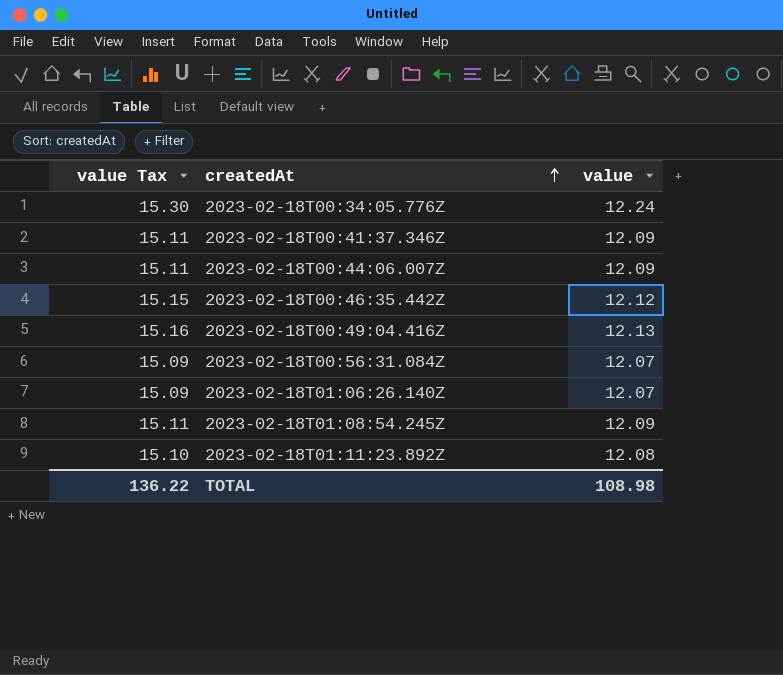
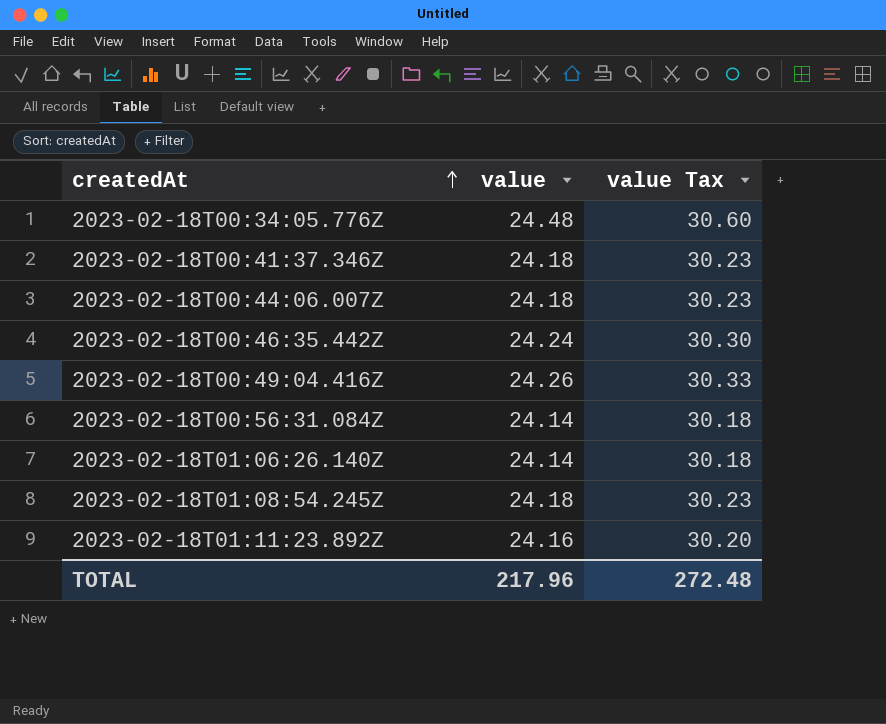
column value Tax | position: 1 -> 3
2023-02-18T00:34:05.776Z | value: 12.24 -> 24.48
2023-02-18T00:34:05.776Z | value Tax: 15.30 -> 30.60
2023-02-18T00:41:37.346Z | value: 12.09 -> 24.18
2023-02-18T00:41:37.346Z | value Tax: 15.11 -> 30.23
2023-02-18T00:44:06.007Z | value: 12.09 -> 24.18
2023-02-18T00:44:06.007Z | value Tax: 15.11 -> 30.23
2023-02-18T00:46:35.442Z | value: 12.12 -> 24.24
2023-02-18T00:46:35.442Z | value Tax: 15.15 -> 30.30
2023-02-18T00:49:04.416Z | value: 12.13 -> 24.26
2023-02-18T00:49:04.416Z | value Tax: 15.16 -> 30.33
2023-02-18T00:56:31.084Z | value: 12.07 -> 24.14
2023-02-18T00:56:31.084Z | value Tax: 15.09 -> 30.18
2023-02-18T01:06:26.140Z | value: 12.07 -> 24.14
2023-02-18T01:06:26.140Z | value Tax: 15.09 -> 30.18
2023-02-18T01:08:54.245Z | value: 12.09 -> 24.18
2023-02-18T01:08:54.245Z | value Tax: 15.11 -> 30.23
2023-02-18T01:11:23.892Z | value: 12.08 -> 24.16
2023-02-18T01:11:23.892Z | value Tax: 15.10 -> 30.20
TOTAL | value: 108.98 -> 217.96
TOTAL | value Tax: 136.22 -> 272.48

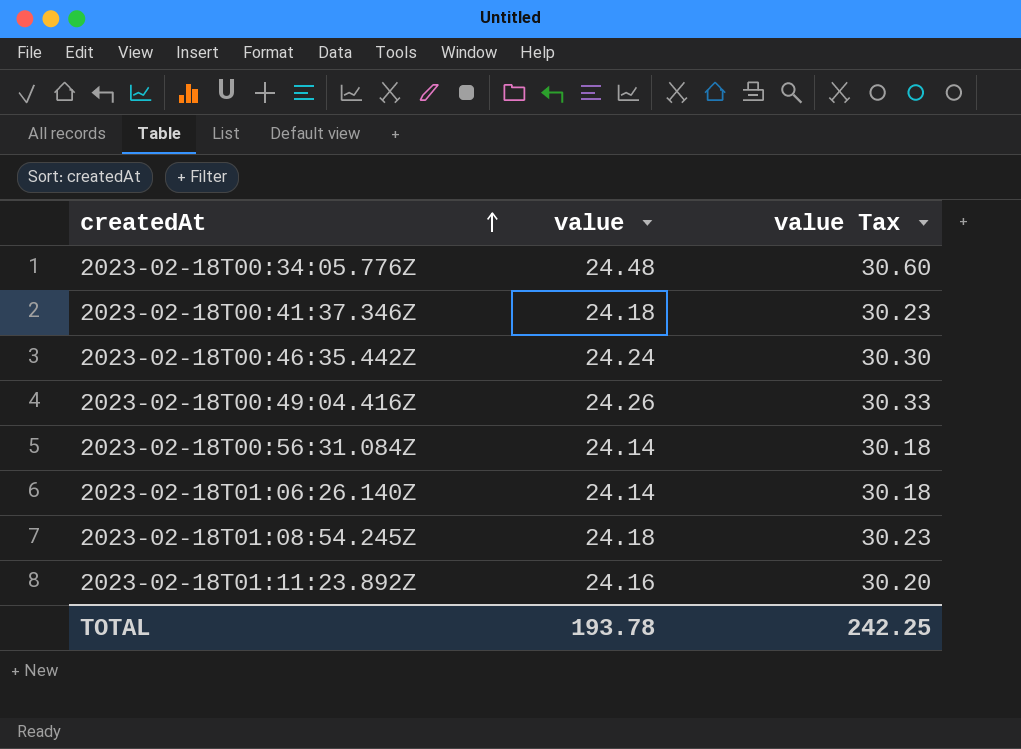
row 2023-02-18T00:44:06.007Z: 24.18 | 30.23 -> none
TOTAL | value: 217.96 -> 193.78
TOTAL | value Tax: 272.48 -> 242.25

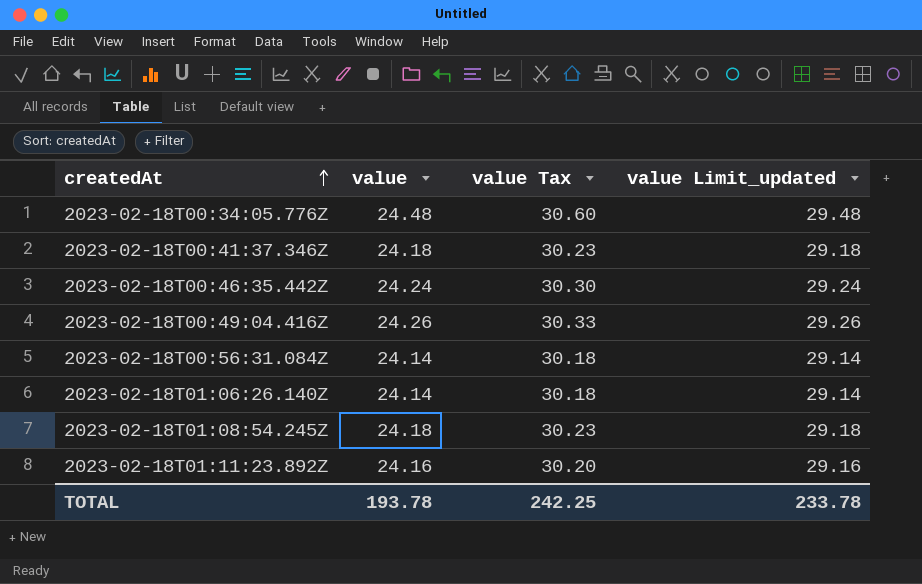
column value Limit_updated | formula: none -> [value] + 5

